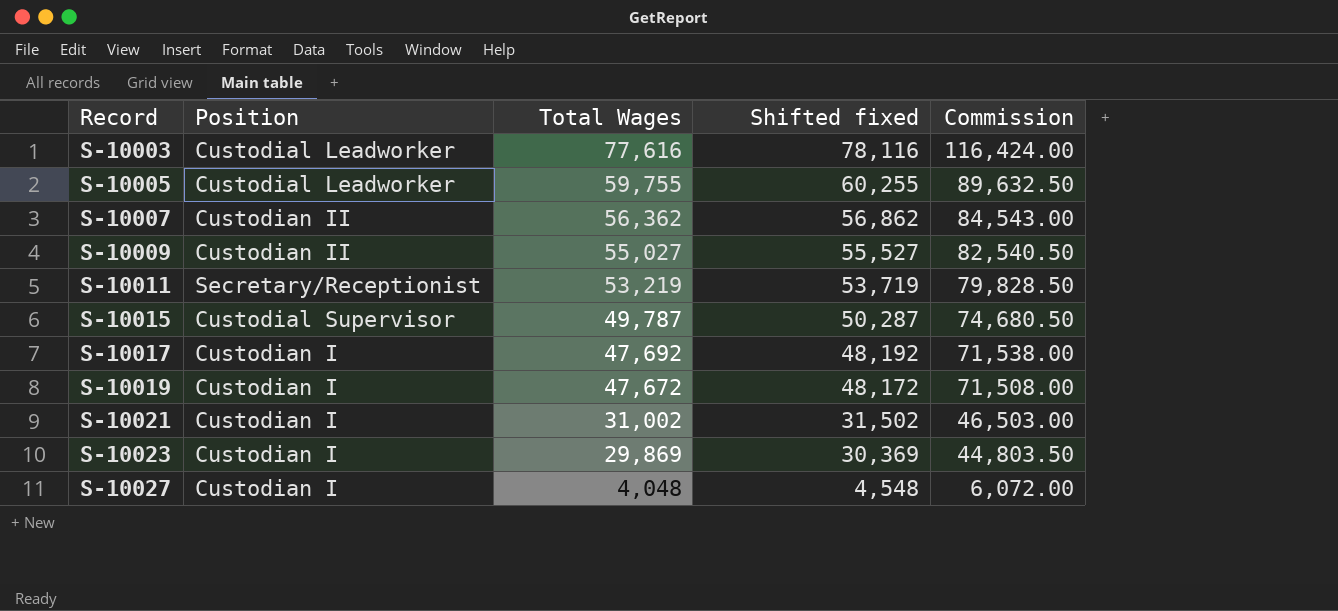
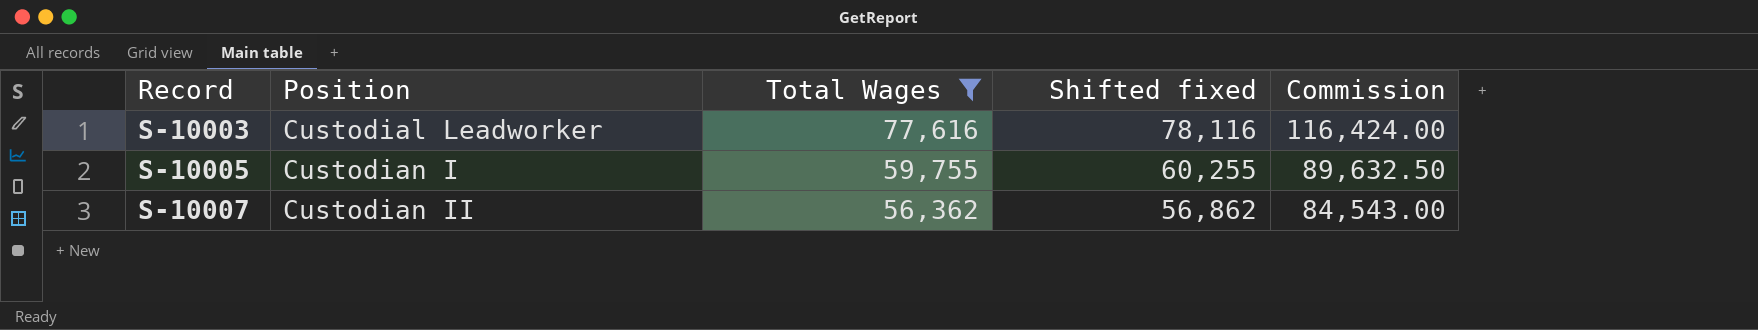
filter: none -> Total Wages >= 56,362
S-10005 | Position: Custodial Leadworker -> Custodian I

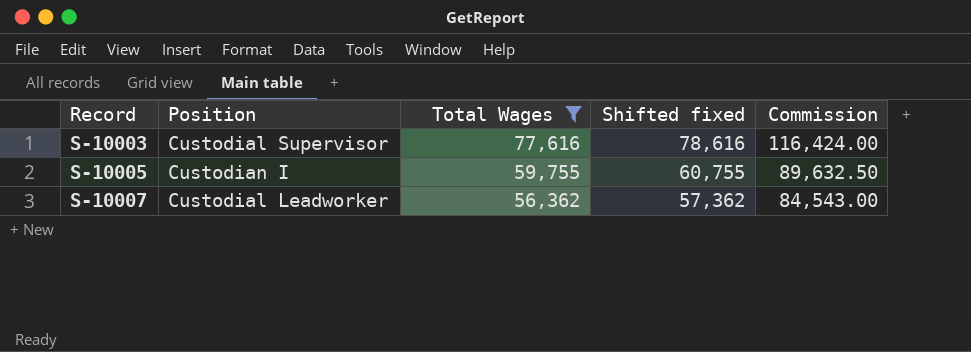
column Shifted fixed | formula: [Total Wages] + 500 -> [Total Wages] + 1000
S-10003 | Position: Custodial Leadworker -> Custodial Supervisor
S-10007 | Position: Custodian II -> Custodial Leadworker

